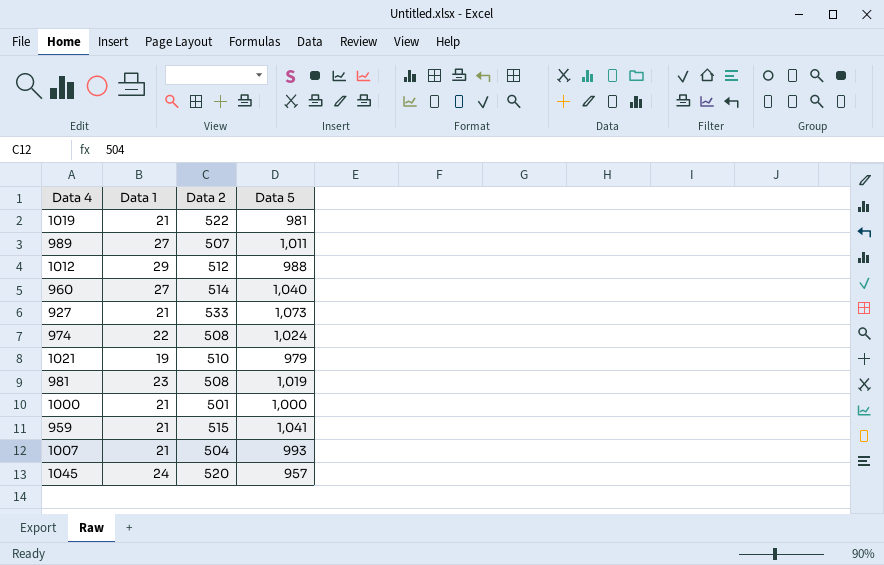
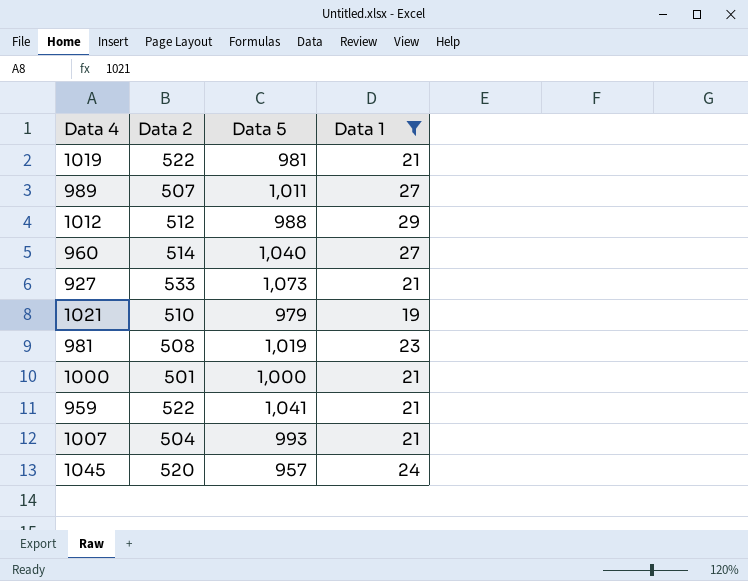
filter: none -> Data 1 != 22
column Data 1 | position: 2 -> 4
959 | Data 2: 515 -> 522

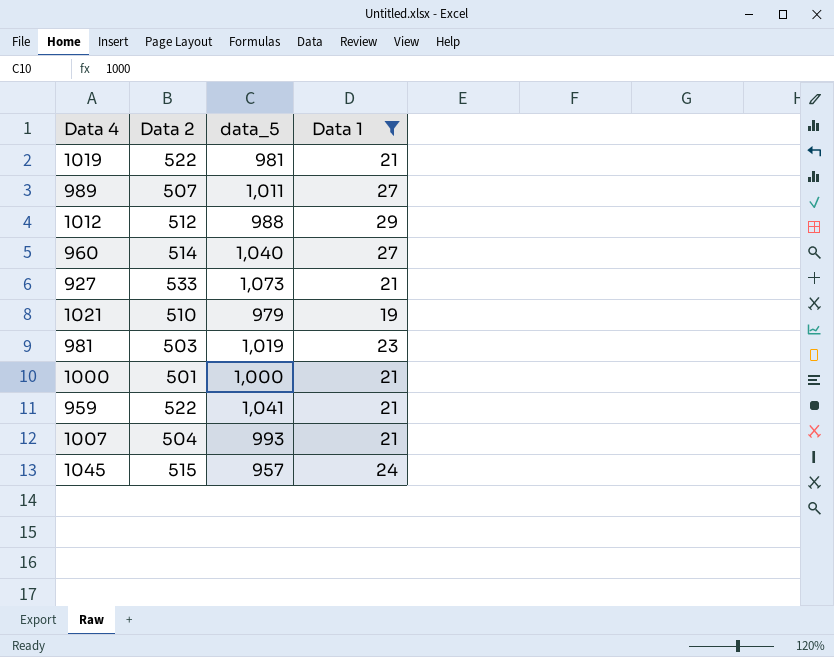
column name: Data 5 -> data_5
981 | Data 2: 508 -> 503
1045 | Data 2: 520 -> 515

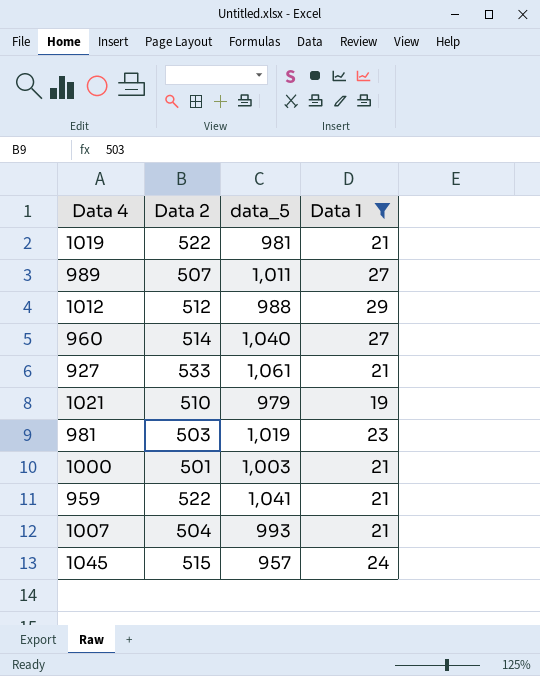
927 | data_5: 1,073 -> 1,061
1000 | data_5: 1,000 -> 1,003

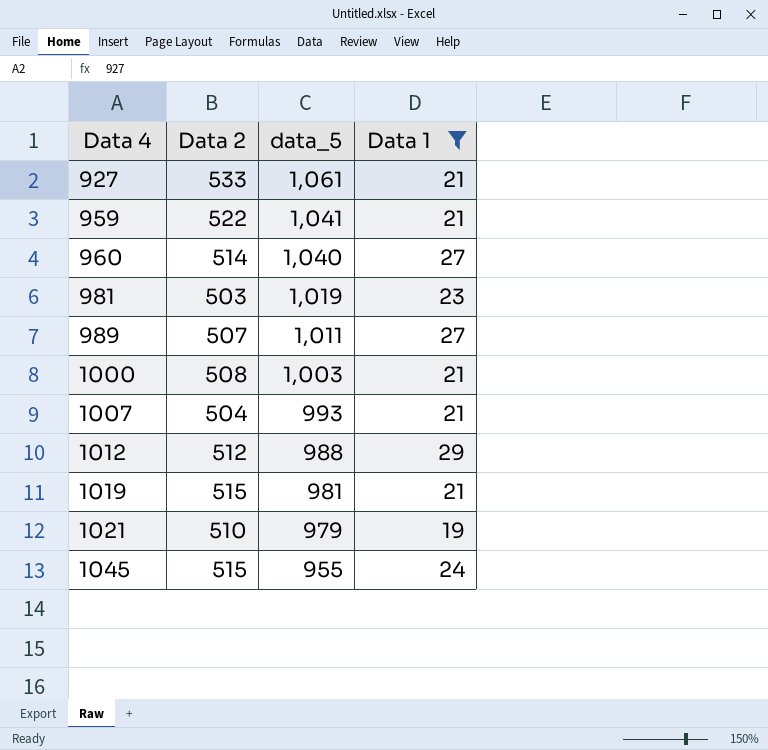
row order: none -> Data 4 ascending
1000 | Data 2: 501 -> 508
1019 | Data 2: 522 -> 515
1045 | data_5: 957 -> 955

